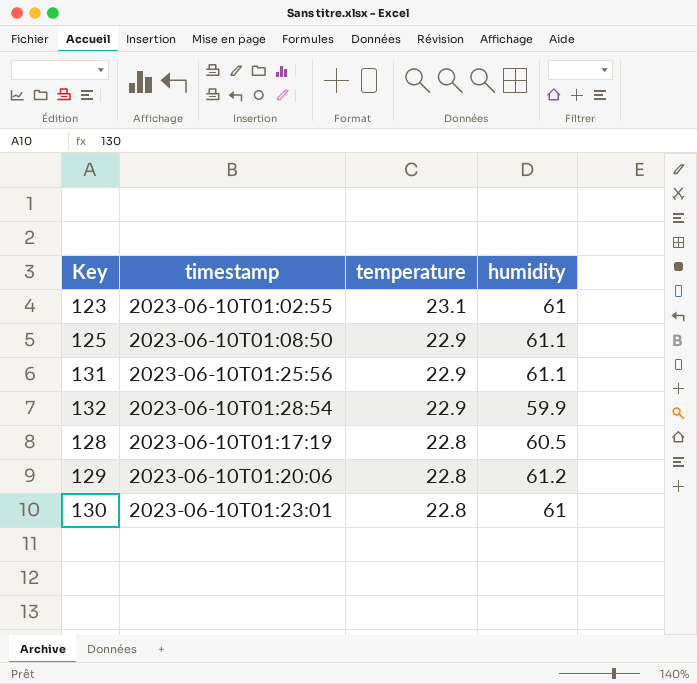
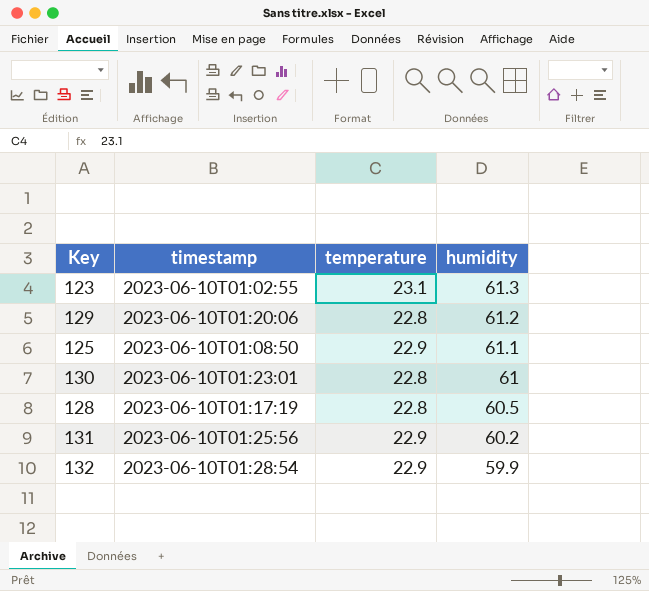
row order: temperature descending -> humidity descending
123 | humidity: 61 -> 61.3
131 | humidity: 61.1 -> 60.2

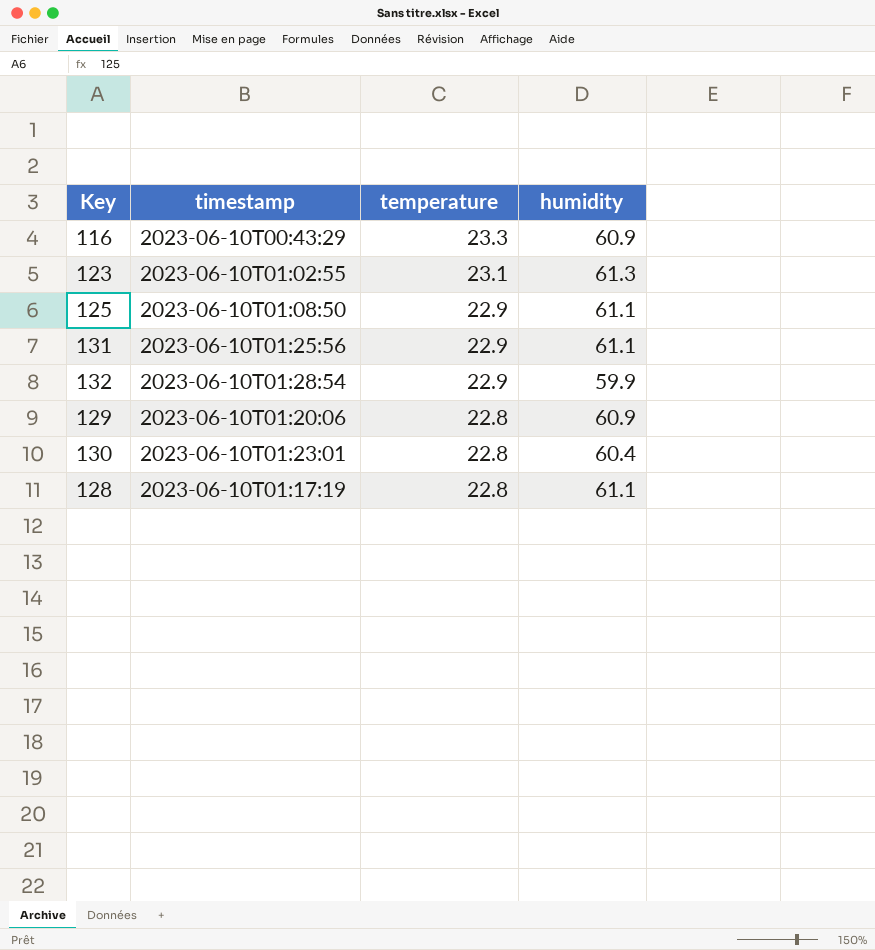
row order: humidity descending -> temperature descending
row 116: none -> 2023-06-10T00:43:29 | 23.3 | 60.9
131 | humidity: 60.2 -> 61.1
129 | humidity: 61.2 -> 60.9
130 | humidity: 61 -> 60.4
128 | humidity: 60.5 -> 61.1

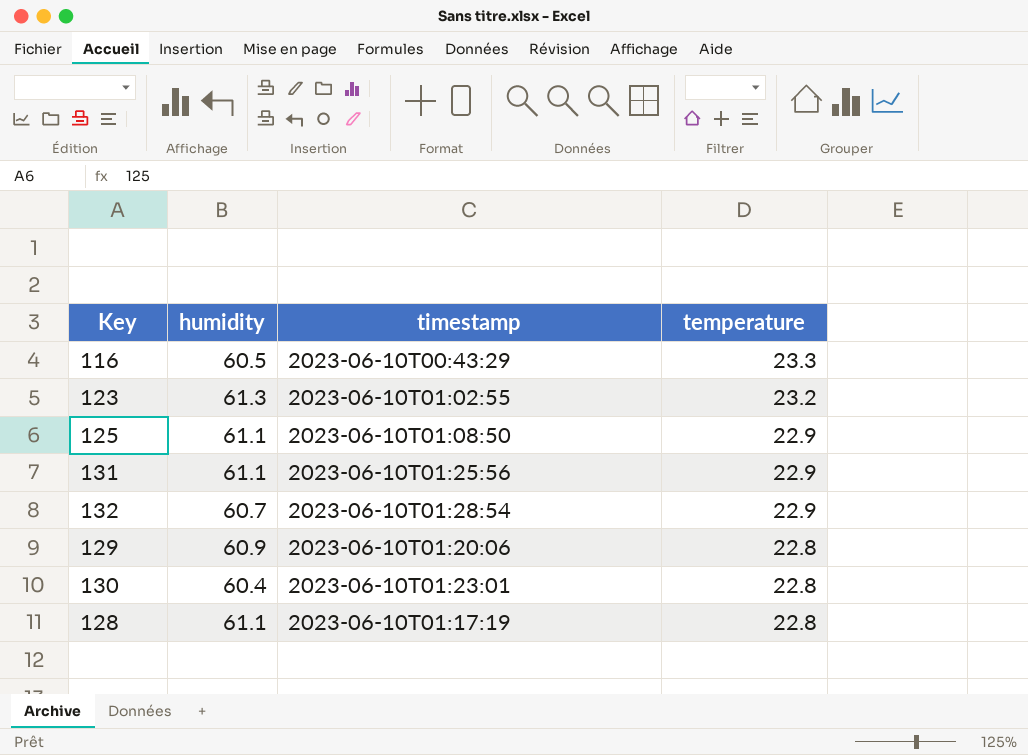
column humidity | position: 4 -> 2
116 | humidity: 60.9 -> 60.5
123 | temperature: 23.1 -> 23.2
132 | humidity: 59.9 -> 60.7

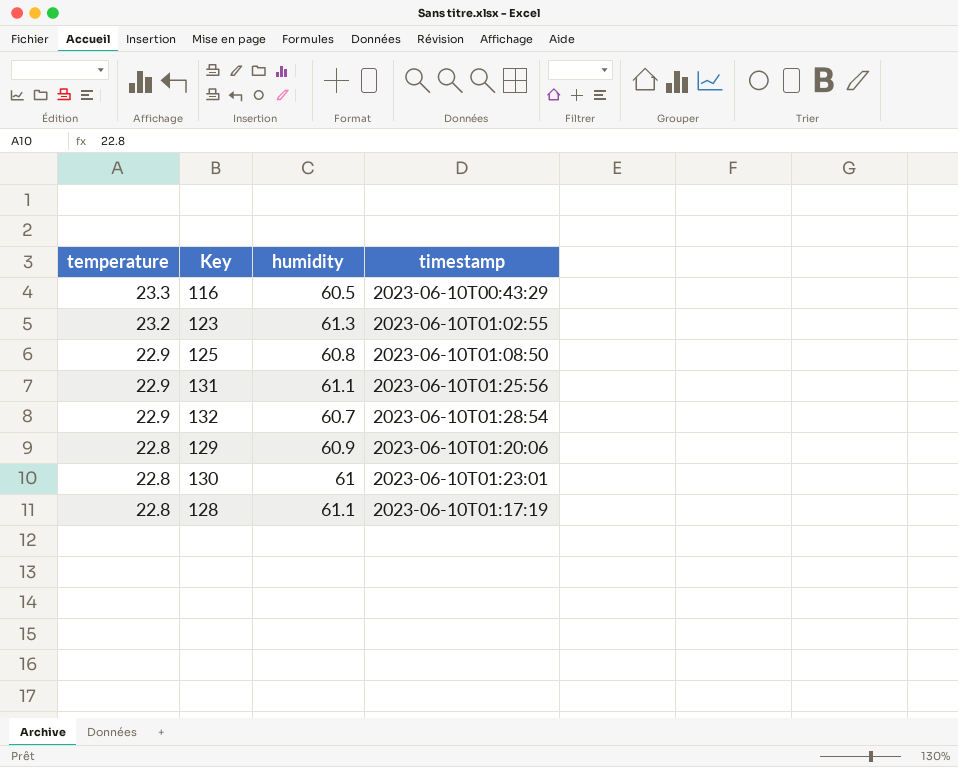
column temperature | position: 4 -> 1
125 | humidity: 61.1 -> 60.8
130 | humidity: 60.4 -> 61

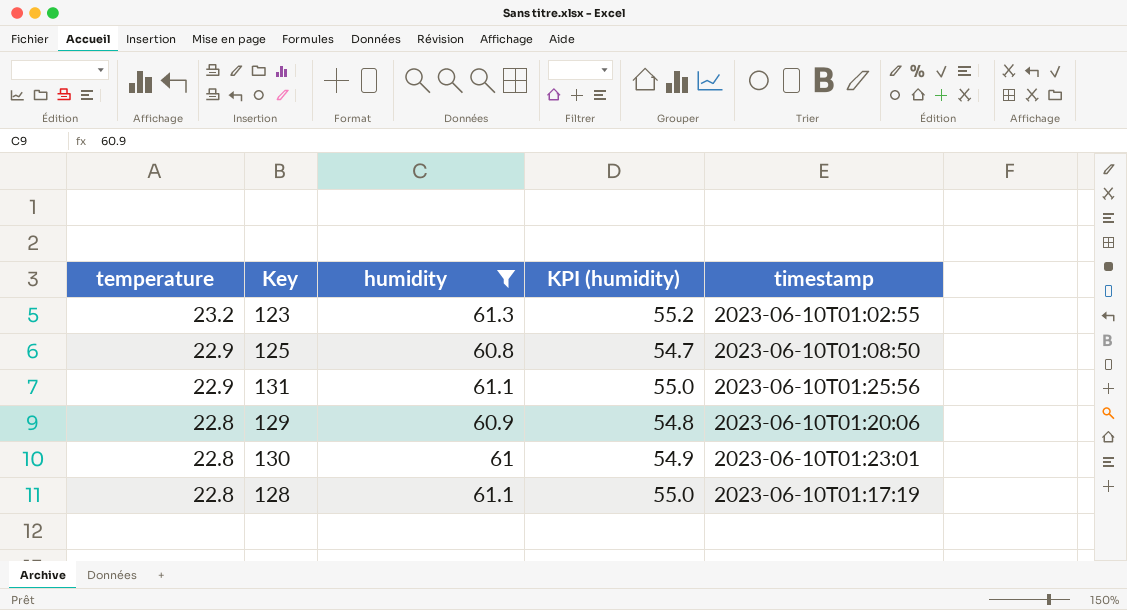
filter: none -> humidity >= 60.8
column KPI (humidity) | formula: none -> [humidity] * 0.9

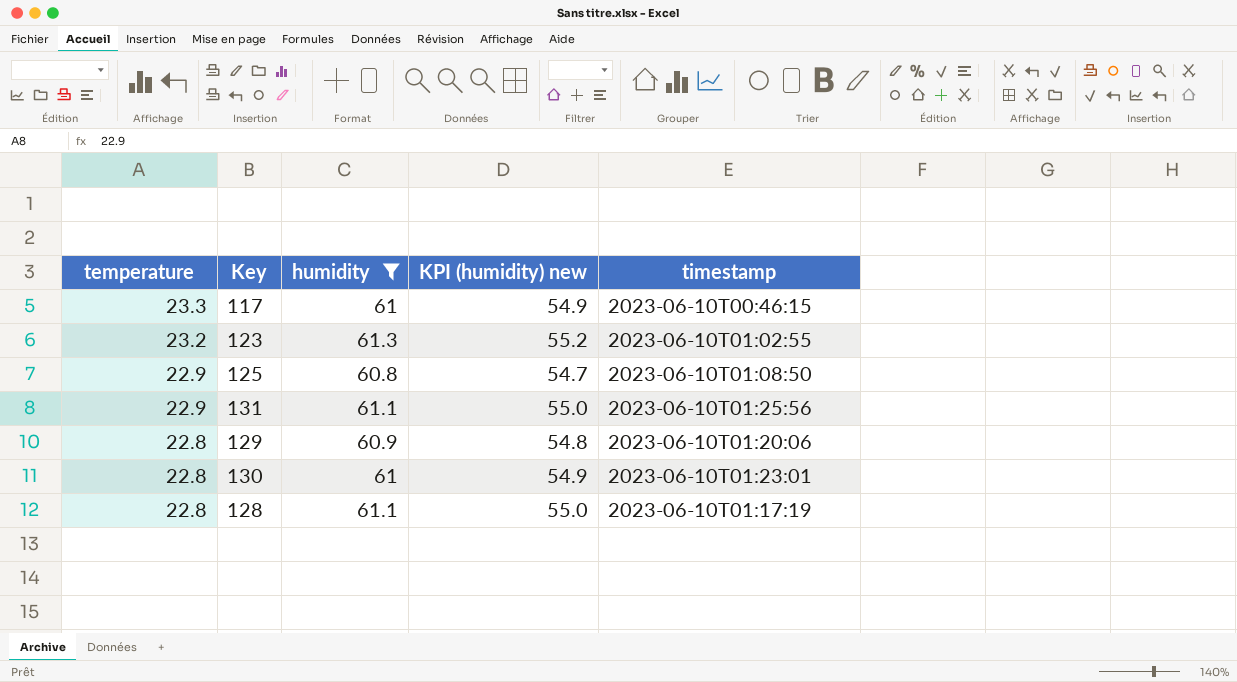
column name: KPI (humidity) -> KPI (humidity) new
row 117: none -> 23.3 | 61 | 54.9 | 2023-06-10T00:46:15

